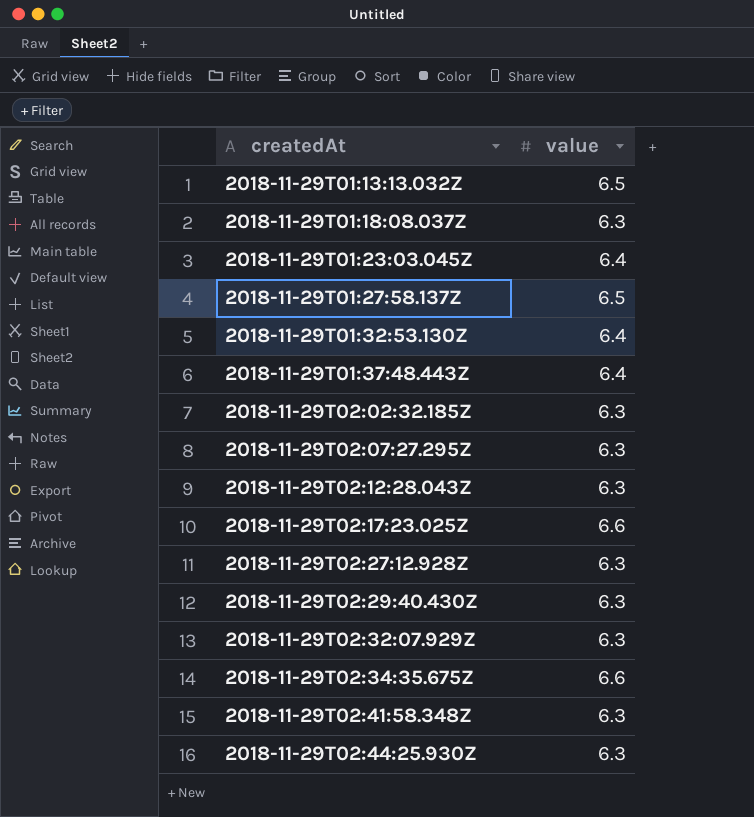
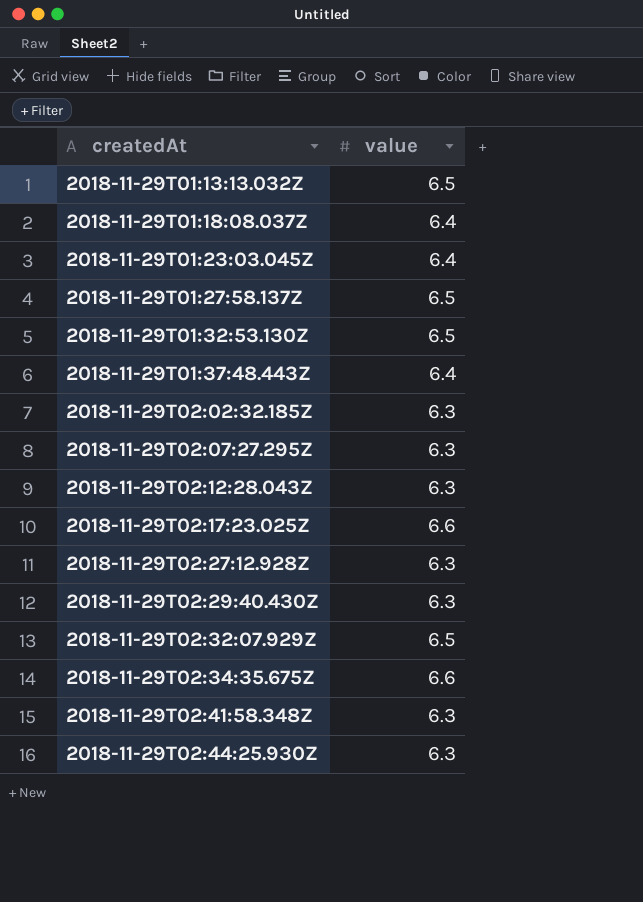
2018-11-29T01:18:08.037Z | value: 6.3 -> 6.4
2018-11-29T01:32:53.130Z | value: 6.4 -> 6.5
2018-11-29T02:32:07.929Z | value: 6.3 -> 6.5

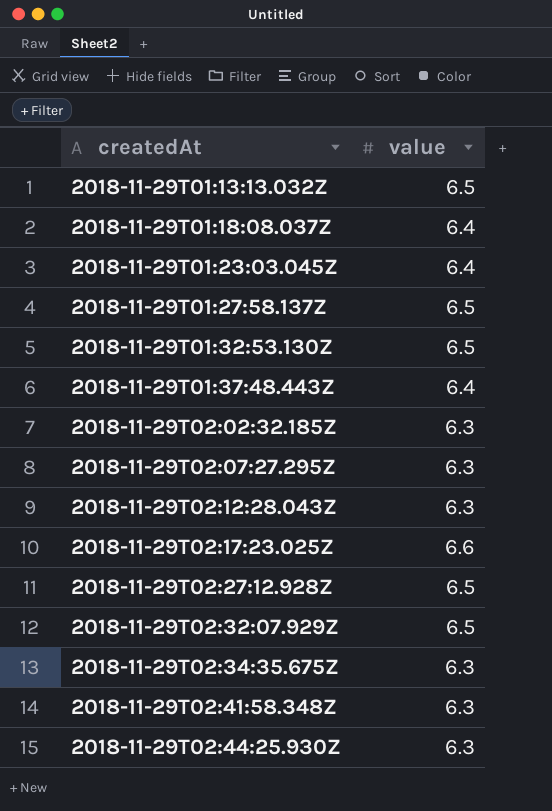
row 2018-11-29T02:29:40.430Z: 6.3 -> none
2018-11-29T02:27:12.928Z | value: 6.3 -> 6.5
2018-11-29T02:34:35.675Z | value: 6.6 -> 6.3

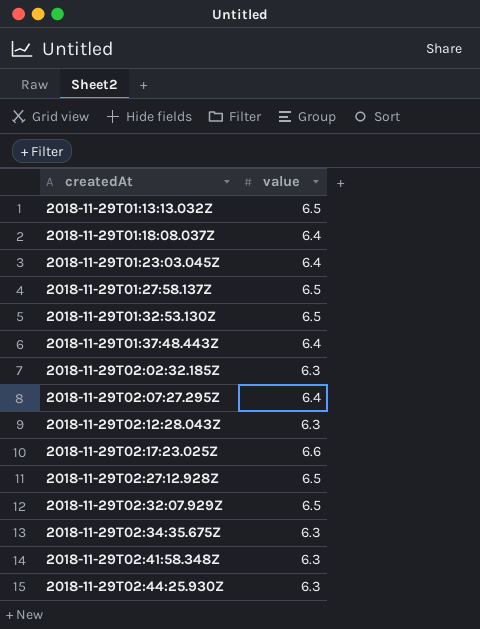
2018-11-29T02:07:27.295Z | value: 6.3 -> 6.4

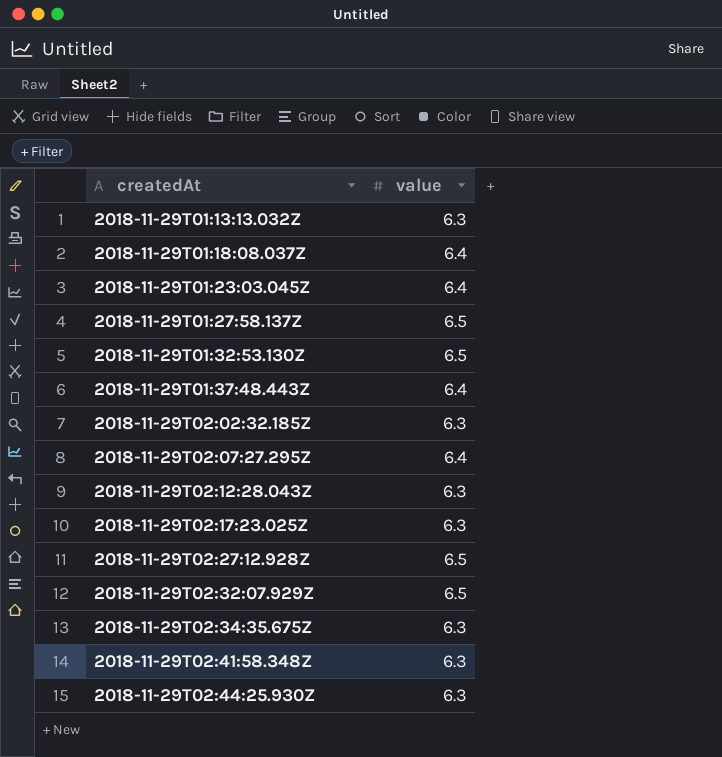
2018-11-29T01:13:13.032Z | value: 6.5 -> 6.3
2018-11-29T02:17:23.025Z | value: 6.6 -> 6.3

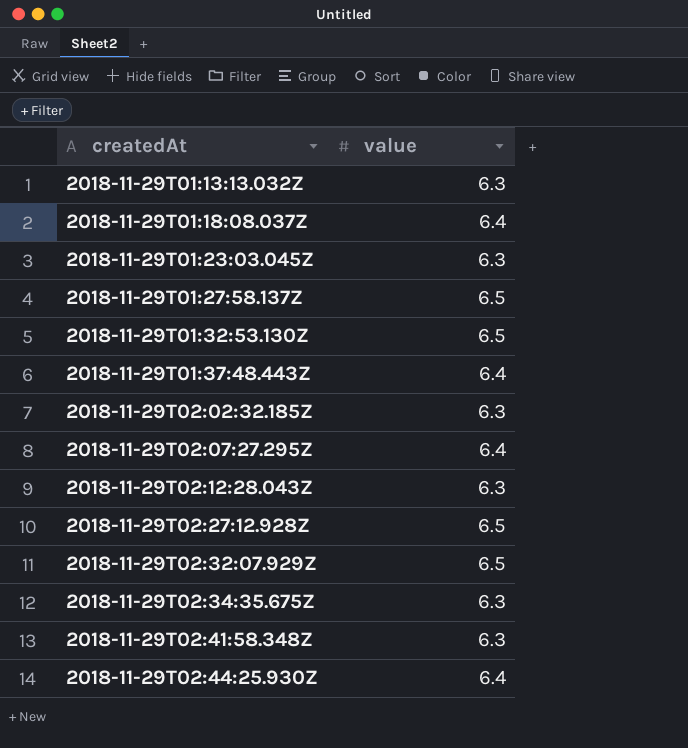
row 2018-11-29T02:17:23.025Z: 6.3 -> none
2018-11-29T01:23:03.045Z | value: 6.4 -> 6.3
2018-11-29T02:44:25.930Z | value: 6.3 -> 6.4

